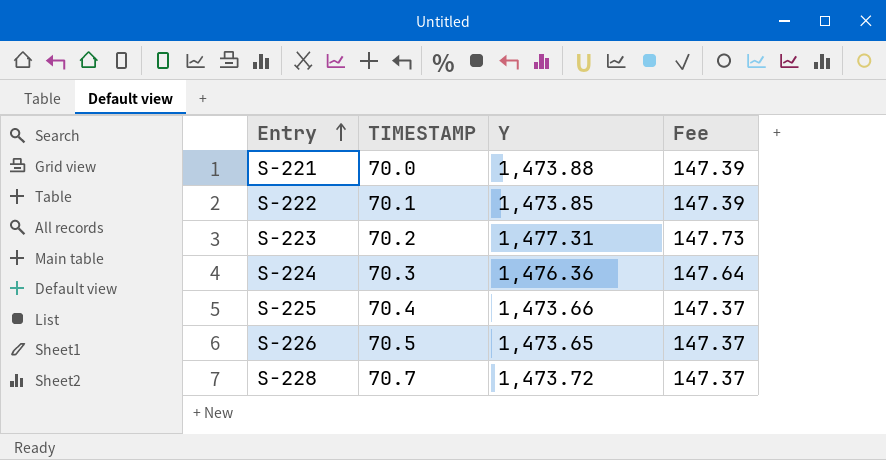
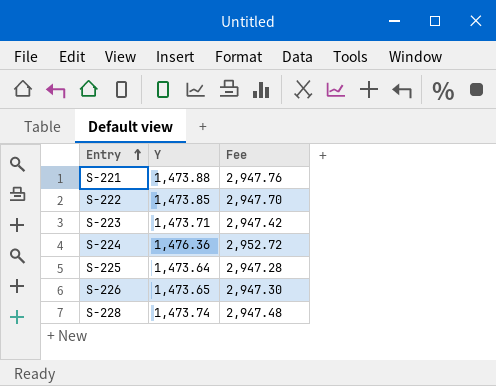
column TIMESTAMP | position: 2 -> none
column Fee | formula: [Y] * 0.1 -> [Y] * 2
S-223 | Y: 1,477.31 -> 1,473.71
S-225 | Y: 1,473.66 -> 1,473.64
S-228 | Y: 1,473.72 -> 1,473.74

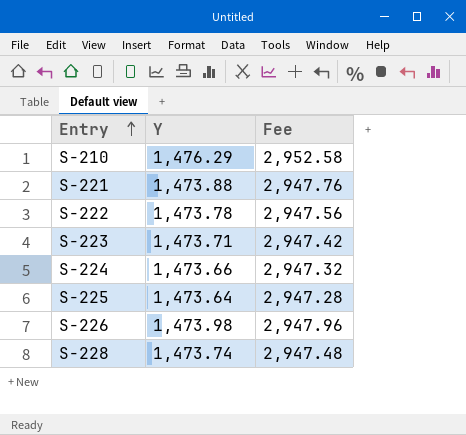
row S-210: none -> 1,476.29 | 2,952.58
S-222 | Y: 1,473.85 -> 1,473.78
S-222 | Fee: 2,947.70 -> 2,947.56
S-224 | Y: 1,476.36 -> 1,473.66
S-224 | Fee: 2,952.72 -> 2,947.32
S-226 | Y: 1,473.65 -> 1,473.98
S-226 | Fee: 2,947.30 -> 2,947.96

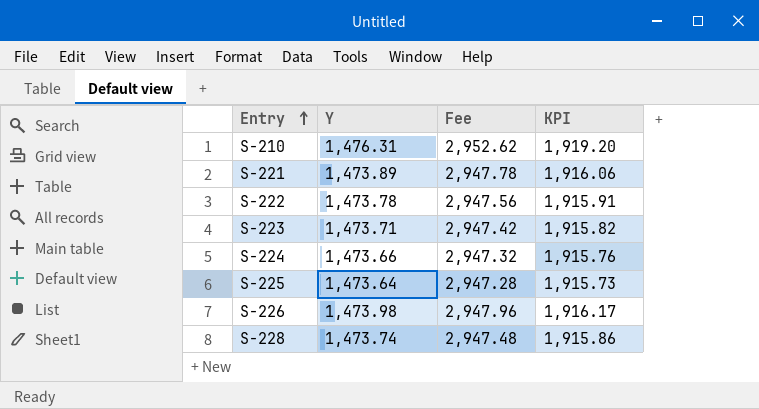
column KPI | formula: none -> [Y] * 1.3
S-210 | Y: 1,476.29 -> 1,476.31
S-210 | Fee: 2,952.58 -> 2,952.62
S-221 | Y: 1,473.88 -> 1,473.89
S-221 | Fee: 2,947.76 -> 2,947.78

